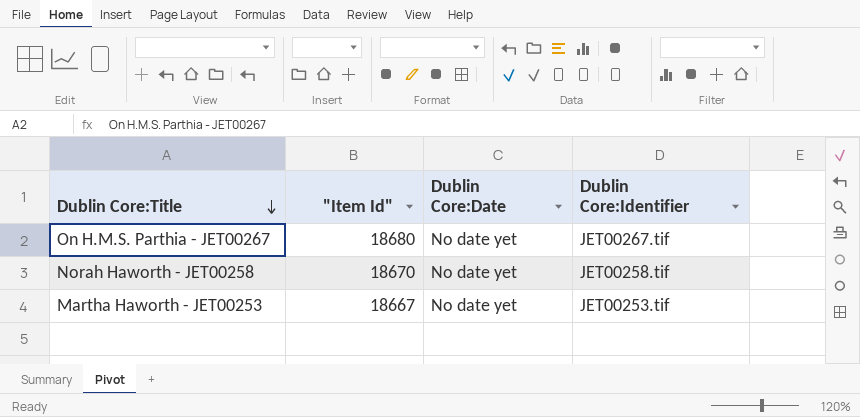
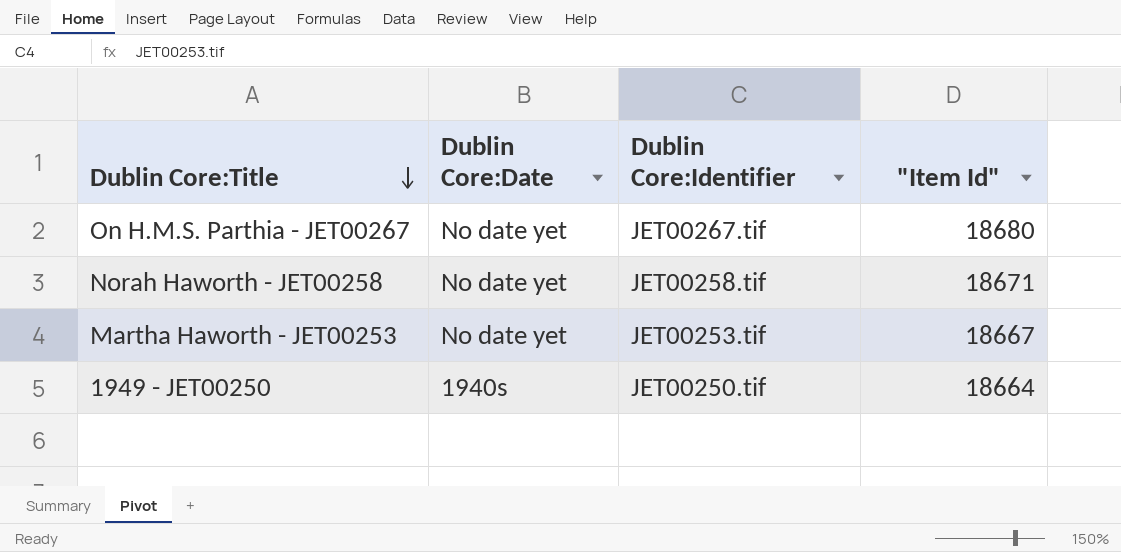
column "Item Id" | position: 2 -> 4
Norah Haworth - JET00258 | "Item Id": 18670 -> 18671
row 1949 - JET00250: none -> 1940s | JET00250.tif | 18664

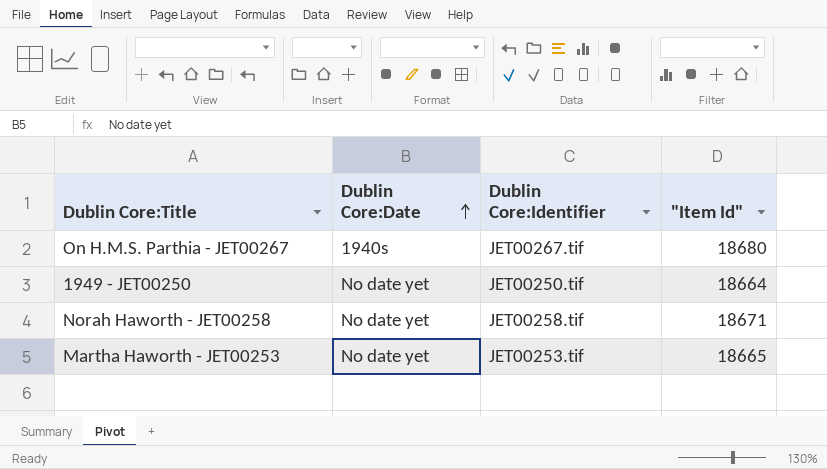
row order: Dublin Core:Title descending -> Dublin Core:Date ascending
On H.M.S. Parthia - JET00267 | Dublin Core:Date: No date yet -> 1940s
1949 - JET00250 | Dublin Core:Date: 1940s -> No date yet
Martha Haworth - JET00253 | "Item Id": 18667 -> 18665

